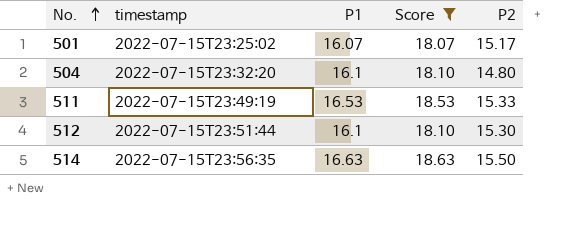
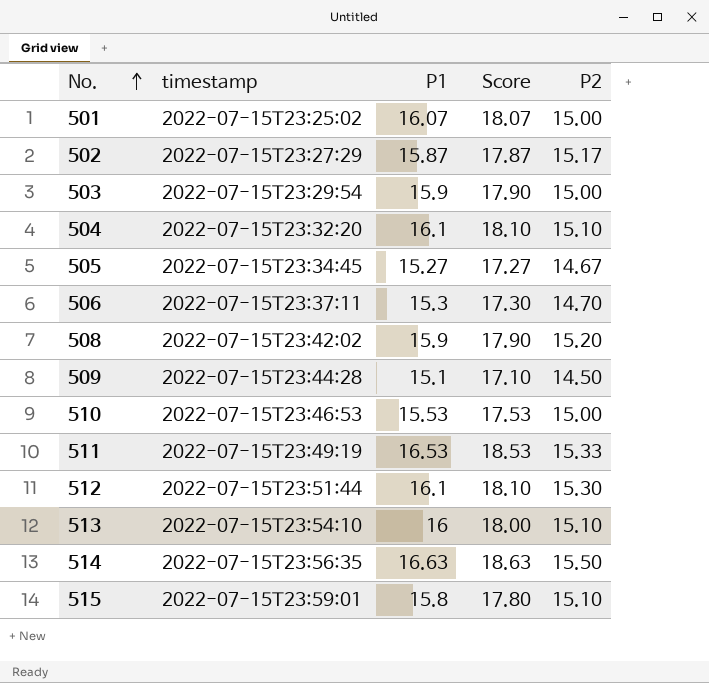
filter: Score >= 18.07 -> none
501 | P2: 15.17 -> 15.00
504 | P2: 14.80 -> 15.10

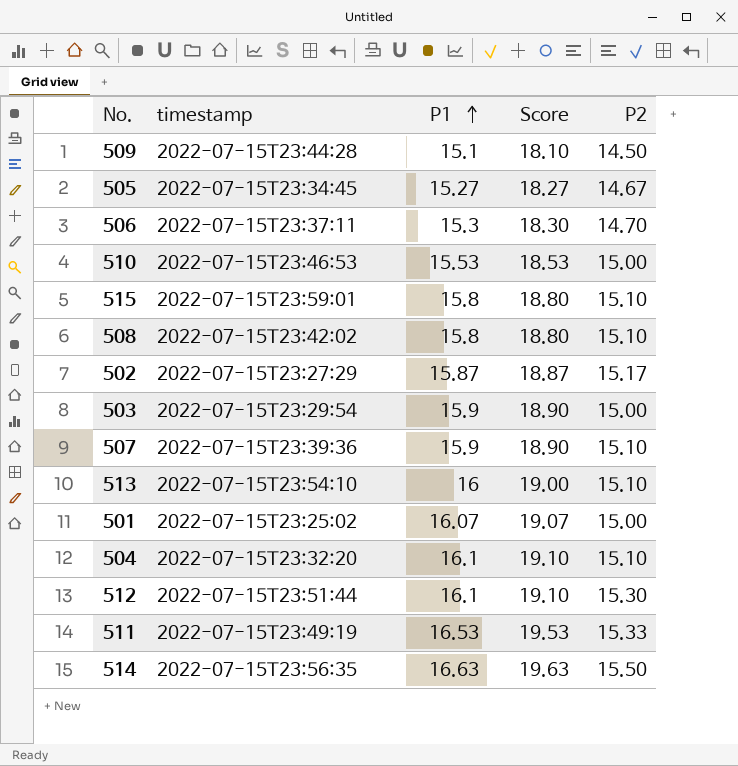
row order: No. ascending -> P1 ascending
column Score | formula: [P1] + 2 -> [P1] + 3
508 | P1: 15.9 -> 15.8
508 | P2: 15.20 -> 15.10
row 507: none -> 2022-07-15T23:39:36 | 15.9 | 18.90 | 15.10

